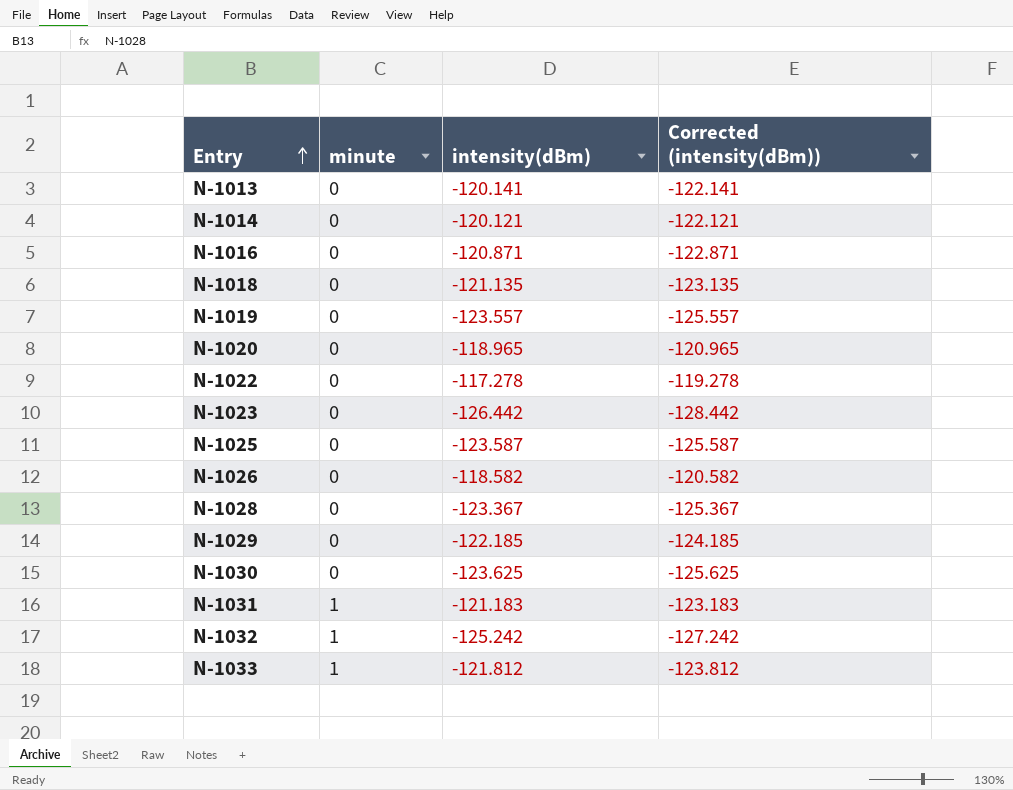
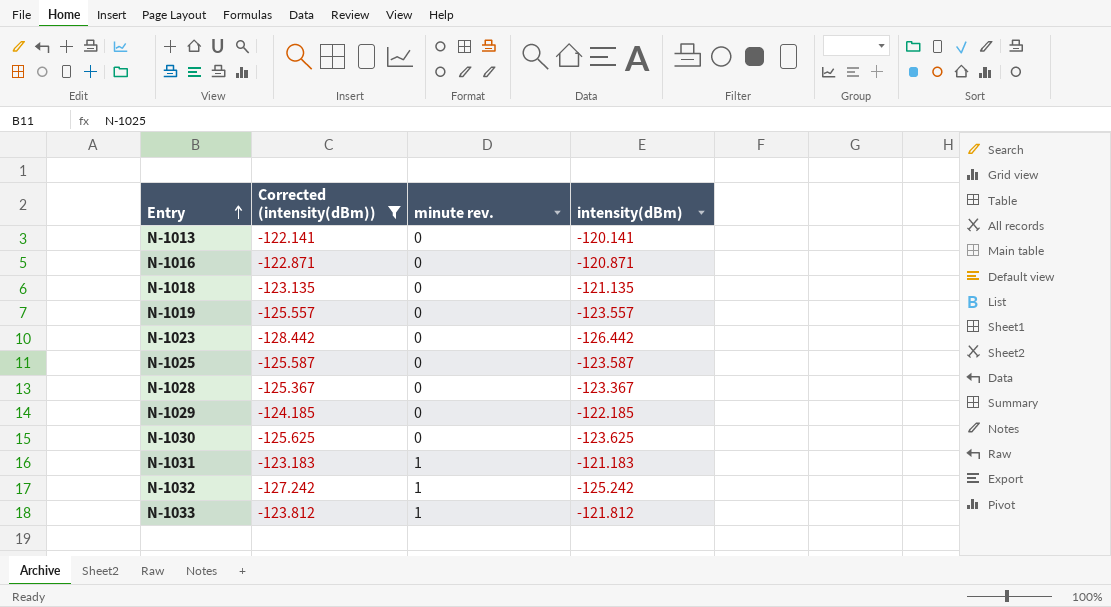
filter: none -> Corrected (intensity(dBm)) <= -122.141
column Corrected (intensity(dBm)) | position: 4 -> 2
column name: minute -> minute rev.

